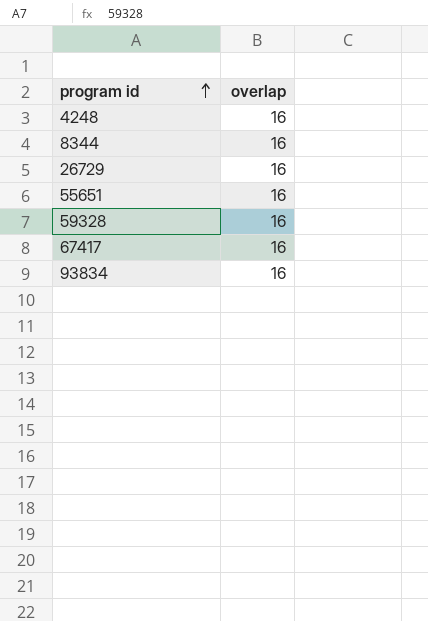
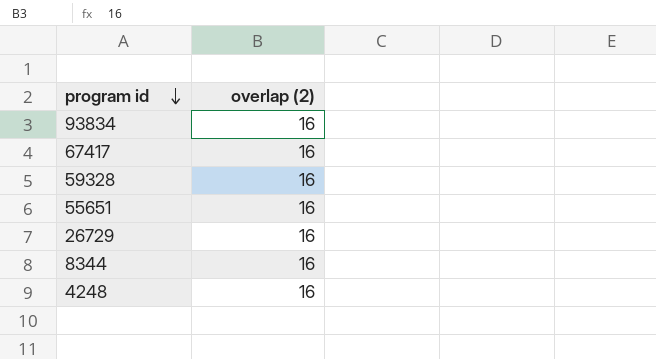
row order: program id ascending -> program id descending
column name: overlap -> overlap (2)

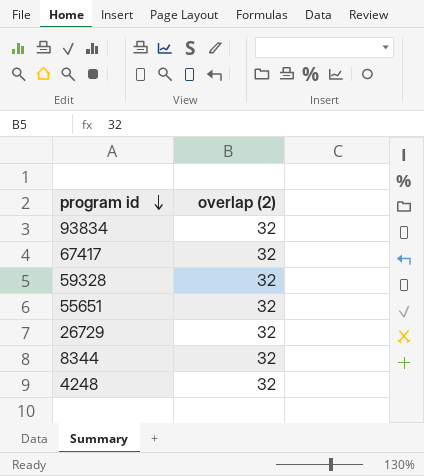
93834 | overlap (2): 16 -> 32
67417 | overlap (2): 16 -> 32
59328 | overlap (2): 16 -> 32
55651 | overlap (2): 16 -> 32
26729 | overlap (2): 16 -> 32
8344 | overlap (2): 16 -> 32
4248 | overlap (2): 16 -> 32

